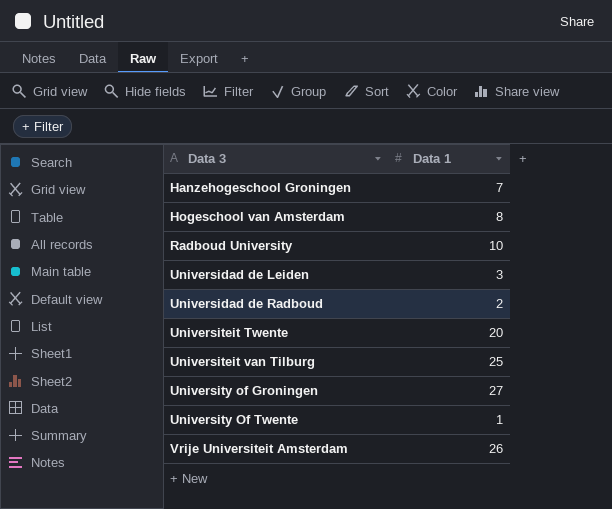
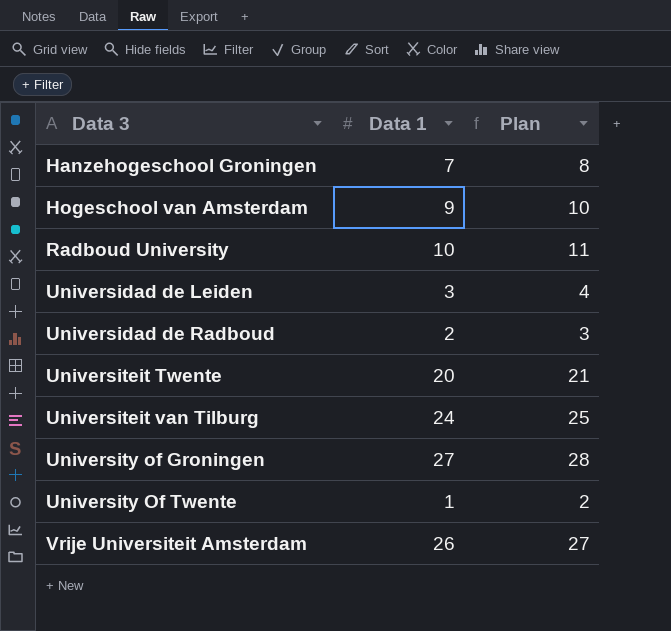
column Plan | formula: none -> [Data 1] + 1
Hogeschool van Amsterdam | Data 1: 8 -> 9
Universiteit van Tilburg | Data 1: 25 -> 24

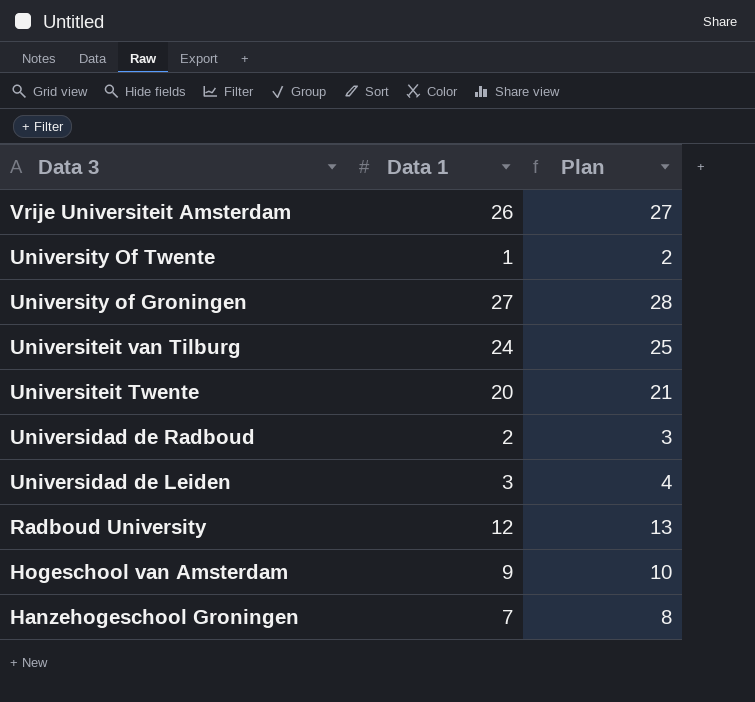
row order: Data 3 ascending -> Data 3 descending
Radboud University | Data 1: 10 -> 12
Radboud University | Plan: 11 -> 13

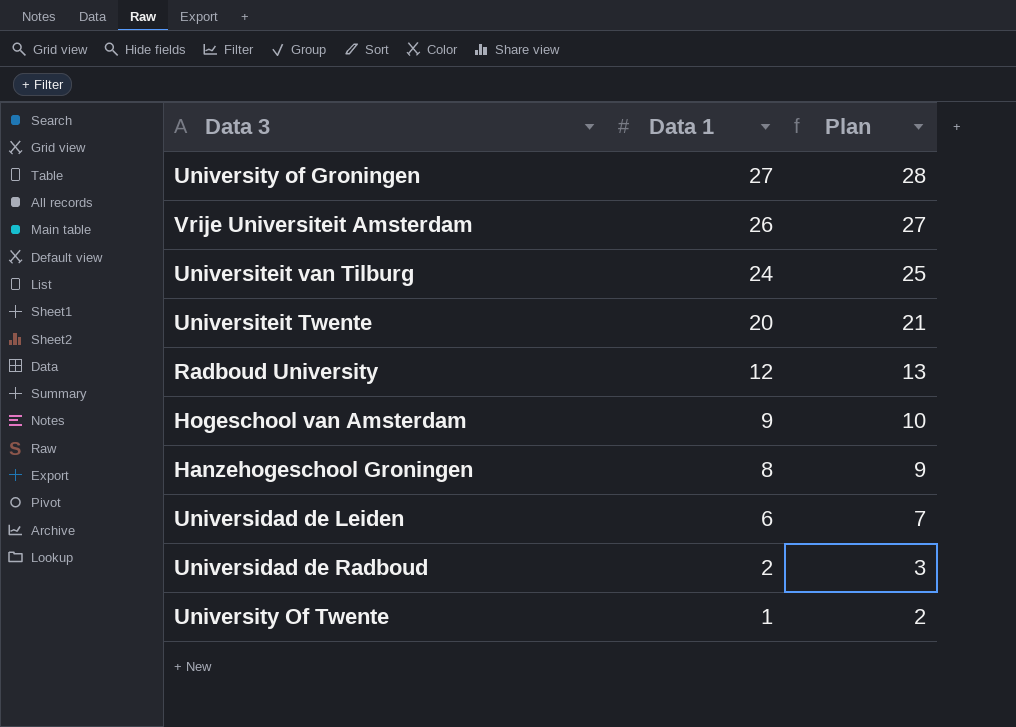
row order: Data 3 descending -> Data 1 descending
Hanzehogeschool Groningen | Data 1: 7 -> 8
Hanzehogeschool Groningen | Plan: 8 -> 9
Universidad de Leiden | Data 1: 3 -> 6
Universidad de Leiden | Plan: 4 -> 7

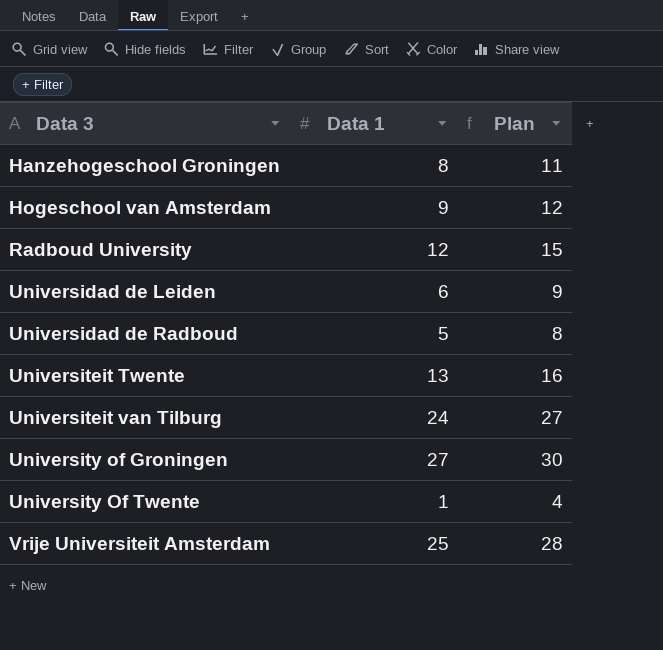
row order: Data 1 descending -> Data 3 ascending
column Plan | formula: [Data 1] + 1 -> [Data 1] + 3
Universidad de Radboud | Data 1: 2 -> 5
Universiteit Twente | Data 1: 20 -> 13
Vrije Universiteit Amsterdam | Data 1: 26 -> 25

